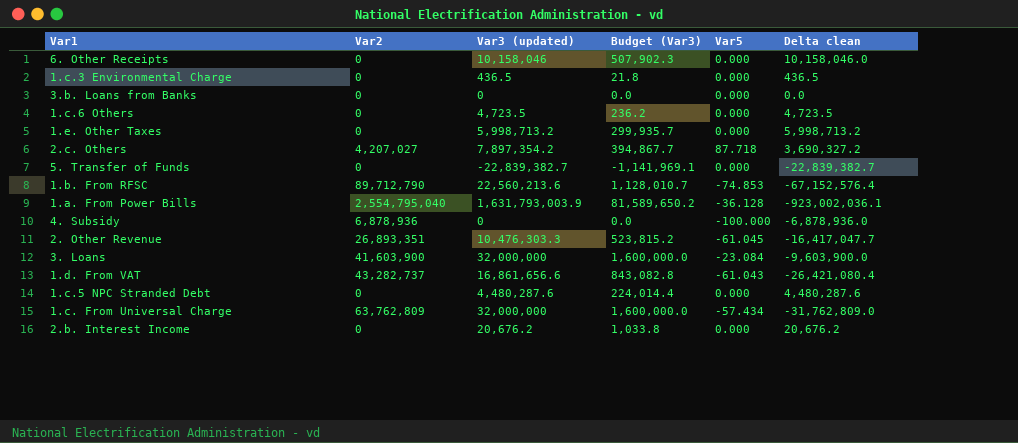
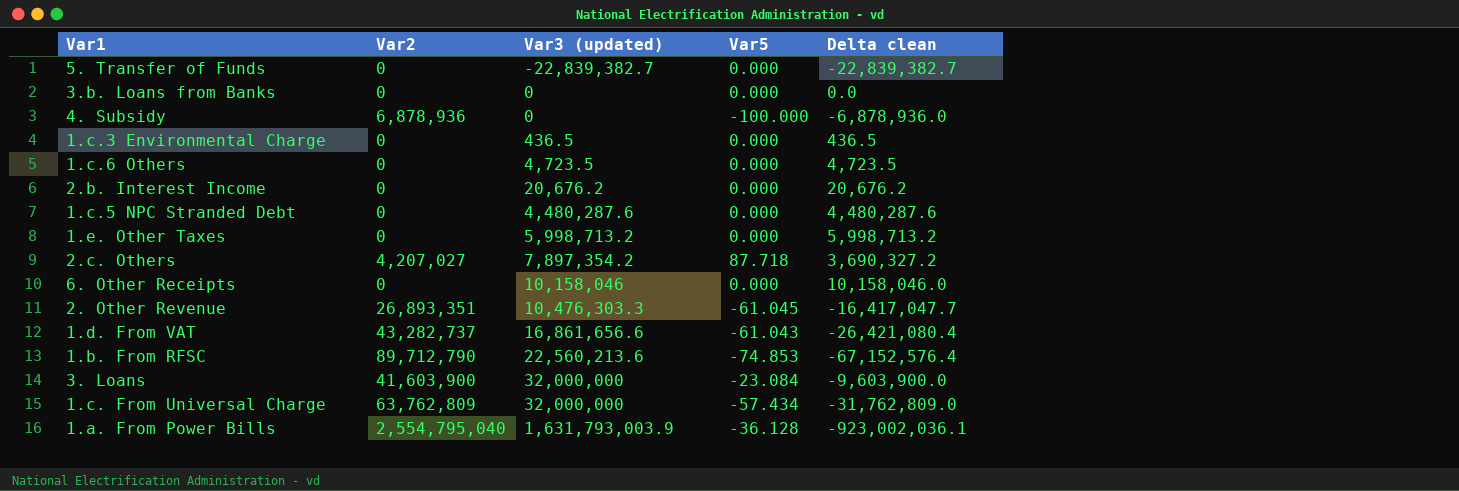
row order: none -> Var3 (updated) ascending
column Budget (Var3) | formula: [Var3 (updated)] * 0.05 -> none

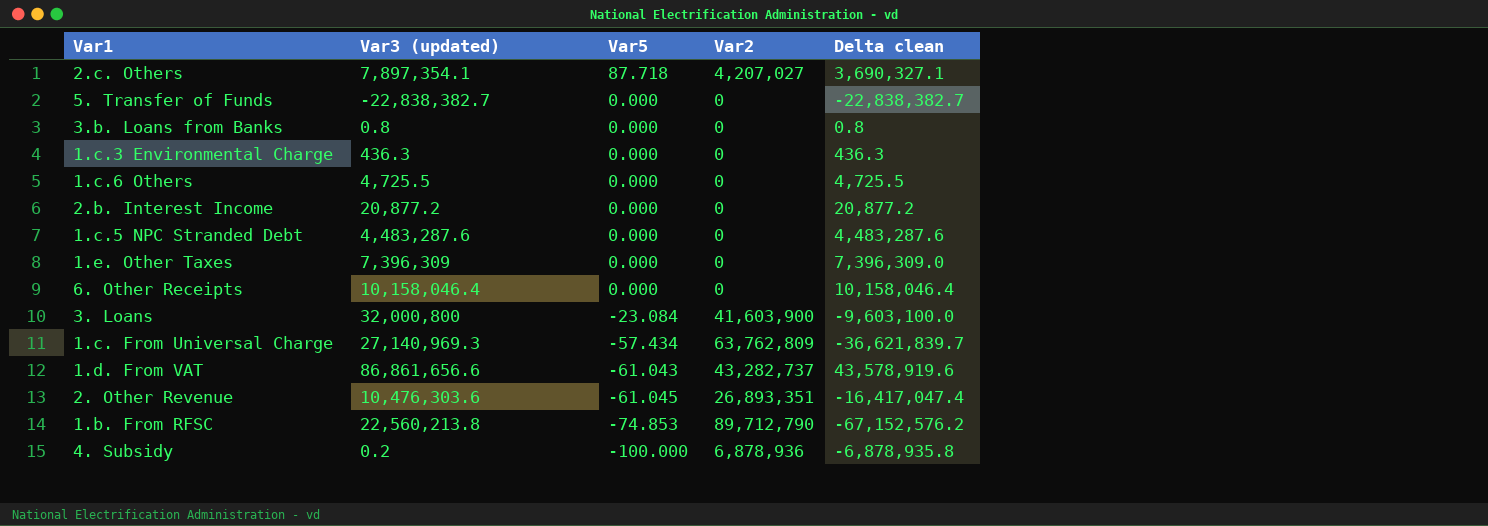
row order: Var3 (updated) ascending -> Var5 descending
column Var2 | position: 2 -> 4
row 1.a. From Power Bills: 2,554,795,040 | 1,631,793,003.9 | -36.128 | -923,002,036.1 -> none
2.c. Others | Var3 (updated): 7,897,354.2 -> 7,897,354.1
2.c. Others | Delta clean: 3,690,327.2 -> 3,690,327.1
5. Transfer of Funds | Var3 (updated): -22,839,382.7 -> -22,838,382.7
5. Transfer of Funds | Delta clean: -22,839,382.7 -> -22,838,382.7
3.b. Loans from Banks | Var3 (updated): 0 -> 0.8
3.b. Loans from Banks | Delta clean: 0.0 -> 0.8
1.c.3 Environmental Charge | Var3 (updated): 436.5 -> 436.3
1.c.3 Environmental Charge | Delta clean: 436.5 -> 436.3
1.c.6 Others | Var3 (updated): 4,723.5 -> 4,725.5
1.c.6 Others | Delta clean: 4,723.5 -> 4,725.5
2.b. Interest Income | Var3 (updated): 20,676.2 -> 20,877.2
2.b. Interest Income | Delta clean: 20,676.2 -> 20,877.2
1.c.5 NPC Stranded Debt | Var3 (updated): 4,480,287.6 -> 4,483,287.6
1.c.5 NPC Stranded Debt | Delta clean: 4,480,287.6 -> 4,483,287.6
1.e. Other Taxes | Var3 (updated): 5,998,713.2 -> 7,396,309
1.e. Other Taxes | Delta clean: 5,998,713.2 -> 7,396,309.0
6. Other Receipts | Var3 (updated): 10,158,046 -> 10,158,046.4
6. Other Receipts | Delta clean: 10,158,046.0 -> 10,158,046.4
3. Loans | Var3 (updated): 32,000,000 -> 32,000,800
3. Loans | Delta clean: -9,603,900.0 -> -9,603,100.0
1.c. From Universal Charge | Var3 (updated): 32,000,000 -> 27,140,969.3
1.c. From Universal Charge | Delta clean: -31,762,809.0 -> -36,621,839.7
1.d. From VAT | Var3 (updated): 16,861,656.6 -> 86,861,656.6
1.d. From VAT | Delta clean: -26,421,080.4 -> 43,578,919.6
2. Other Revenue | Var3 (updated): 10,476,303.3 -> 10,476,303.6
2. Other Revenue | Delta clean: -16,417,047.7 -> -16,417,047.4
1.b. From RFSC | Var3 (updated): 22,560,213.6 -> 22,560,213.8
1.b. From RFSC | Delta clean: -67,152,576.4 -> -67,152,576.2
4. Subsidy | Var3 (updated): 0 -> 0.2
4. Subsidy | Delta clean: -6,878,936.0 -> -6,878,935.8

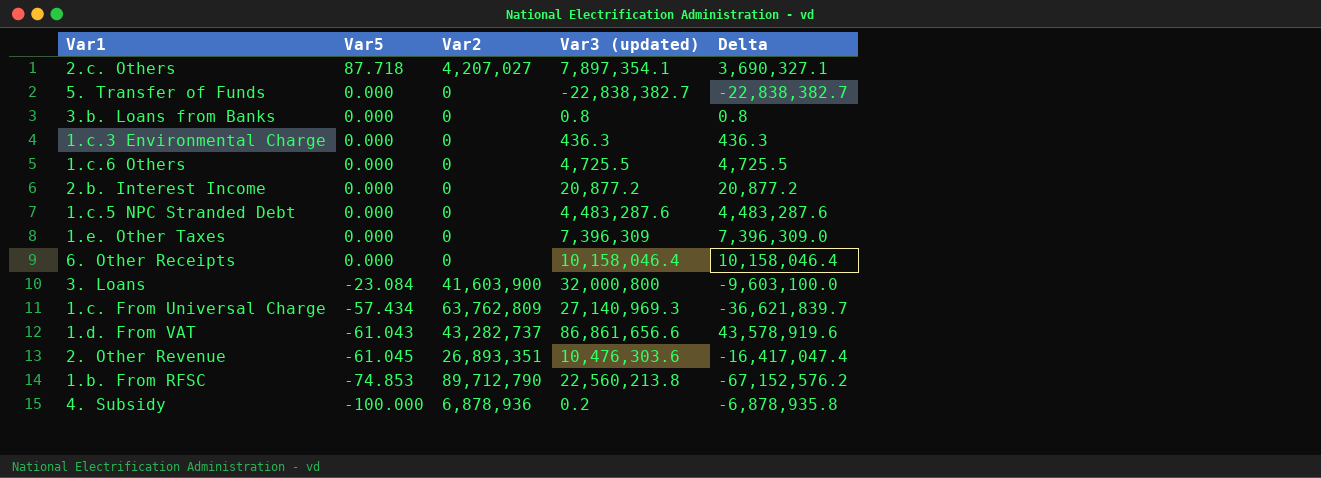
column Var3 (updated) | position: 2 -> 4
column name: Delta clean -> Delta

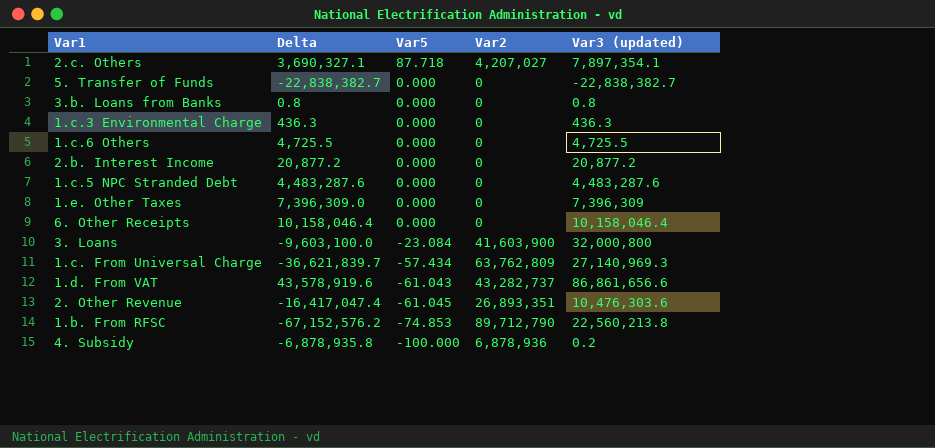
column Delta | position: 5 -> 2

